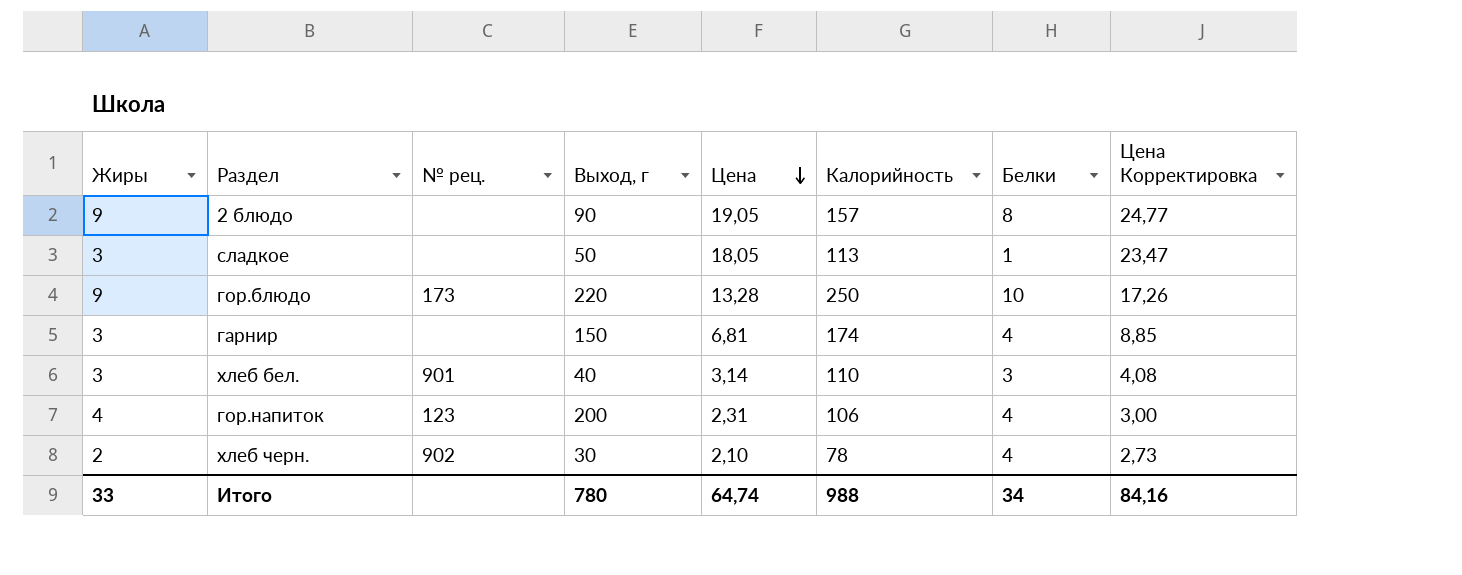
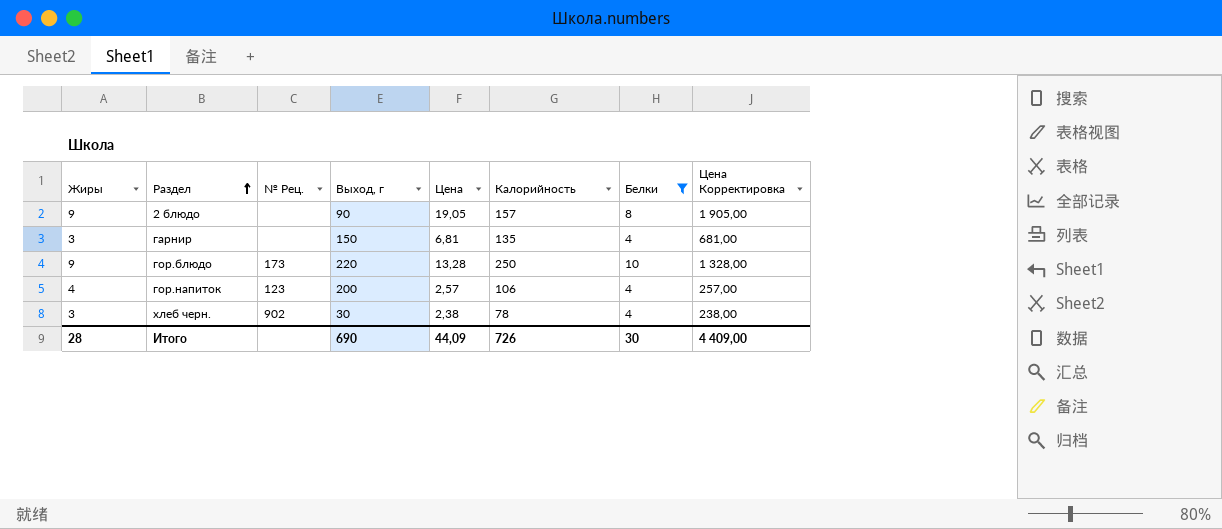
filter: none -> Белки >= 4
row order: Цена descending -> Раздел ascending
column name: № рец. -> № Рец.
column Цена Корректировка | formula: [Цена] * 1,3 -> [Цена] * 100
гарнир | Калорийность: 174 -> 135
гор.напиток | Цена: 2,31 -> 2,57
хлеб черн. | Жиры: 2 -> 3
хлеб черн. | Цена: 2,10 -> 2,38
Итого | Жиры: 33 -> 28
Итого | Выход, г: 780 -> 690
Итого | Цена: 64,74 -> 44,09
Итого | Калорийность: 988 -> 726
Итого | Белки: 34 -> 30
Итого | Цена Корректировка: 84,16 -> 4 409,00

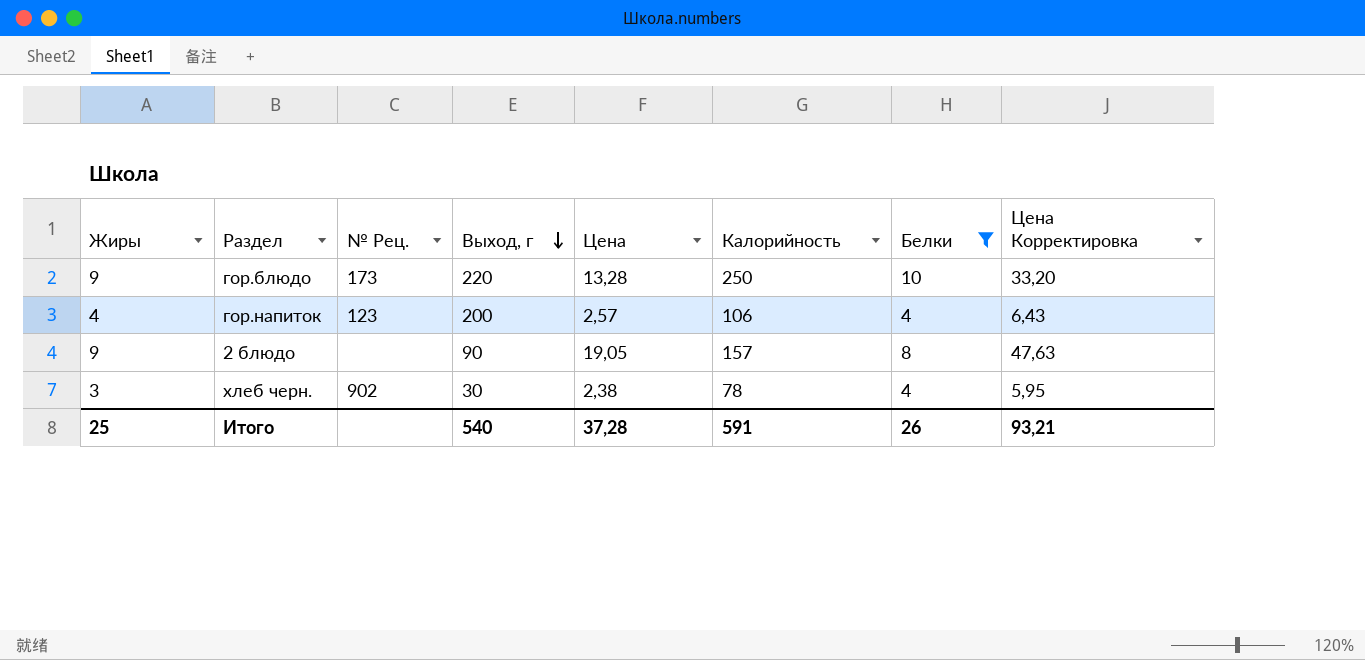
row order: Раздел ascending -> Выход, г descending
column Цена Корректировка | formula: [Цена] * 100 -> [Цена] * 2,5
row гарнир: 3 | none | 150 | 6,81 | 135 | 4 | 681,00 -> none
Итого | Жиры: 28 -> 25
Итого | Выход, г: 690 -> 540
Итого | Цена: 44,09 -> 37,28
Итого | Калорийность: 726 -> 591
Итого | Белки: 30 -> 26
Итого | Цена Корректировка: 4 409,00 -> 93,21

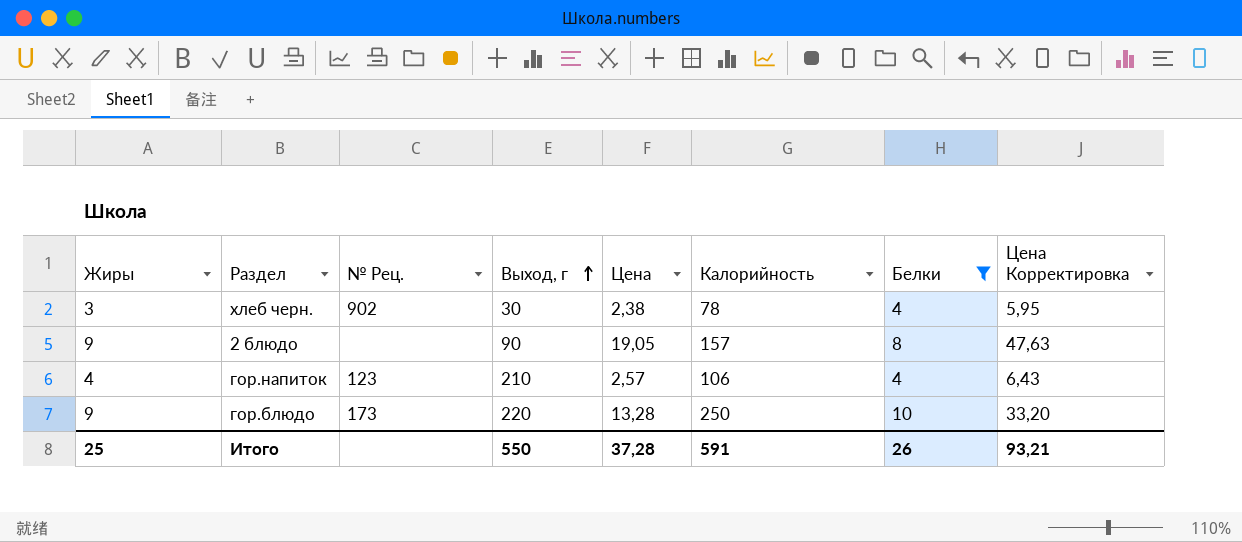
row order: Выход, г descending -> Выход, г ascending
гор.напиток | Выход, г: 200 -> 210
Итого | Выход, г: 540 -> 550

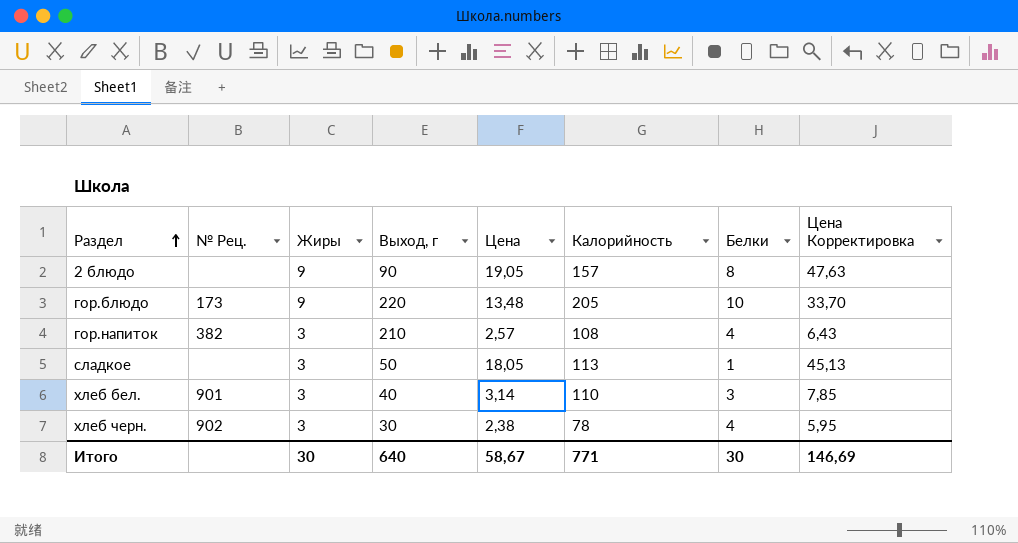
filter: Белки >= 4 -> none
row order: Выход, г ascending -> Раздел ascending
column Жиры | position: 1 -> 3
гор.блюдо | Цена: 13,28 -> 13,48
гор.блюдо | Калорийность: 250 -> 205
гор.блюдо | Цена Корректировка: 33,20 -> 33,70
гор.напиток | № Рец.: 123 -> 382
гор.напиток | Жиры: 4 -> 3
гор.напиток | Калорийность: 106 -> 108
Итого | Жиры: 25 -> 30
Итого | Выход, г: 550 -> 640
Итого | Цена: 37,28 -> 58,67
Итого | Калорийность: 591 -> 771
Итого | Белки: 26 -> 30
Итого | Цена Корректировка: 93,21 -> 146,69

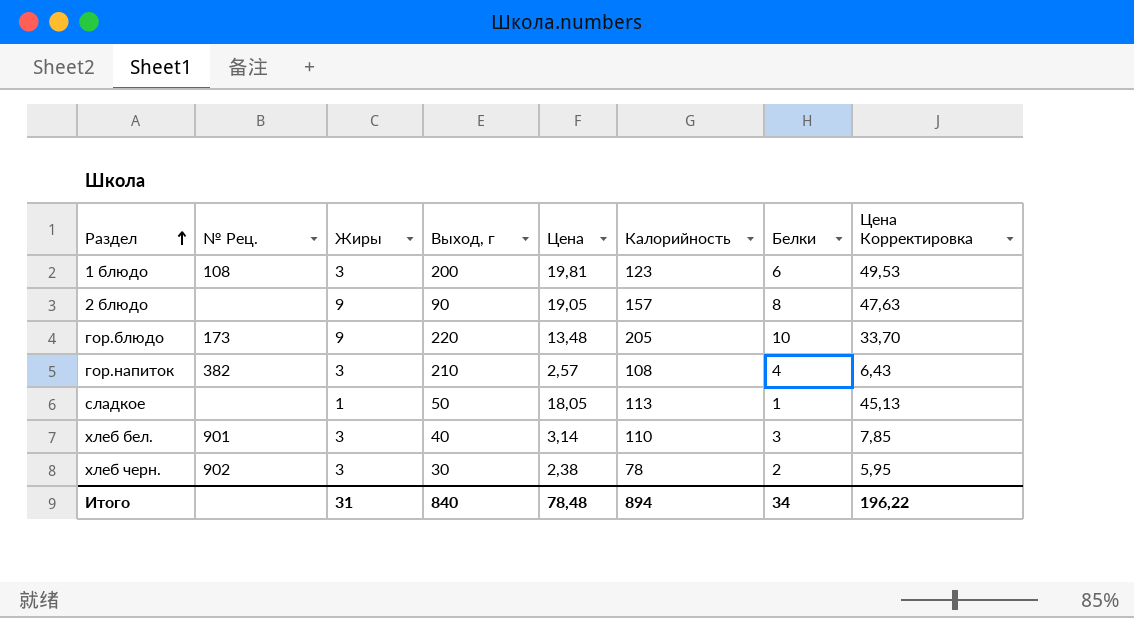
row 1 блюдо: none -> 108 | 3 | 200 | 19,81 | 123 | 6 | 49,53
сладкое | Жиры: 3 -> 1
хлеб черн. | Белки: 4 -> 2
Итого | Жиры: 30 -> 31
Итого | Выход, г: 640 -> 840
Итого | Цена: 58,67 -> 78,48
Итого | Калорийность: 771 -> 894
Итого | Белки: 30 -> 34
Итого | Цена Корректировка: 146,69 -> 196,22

